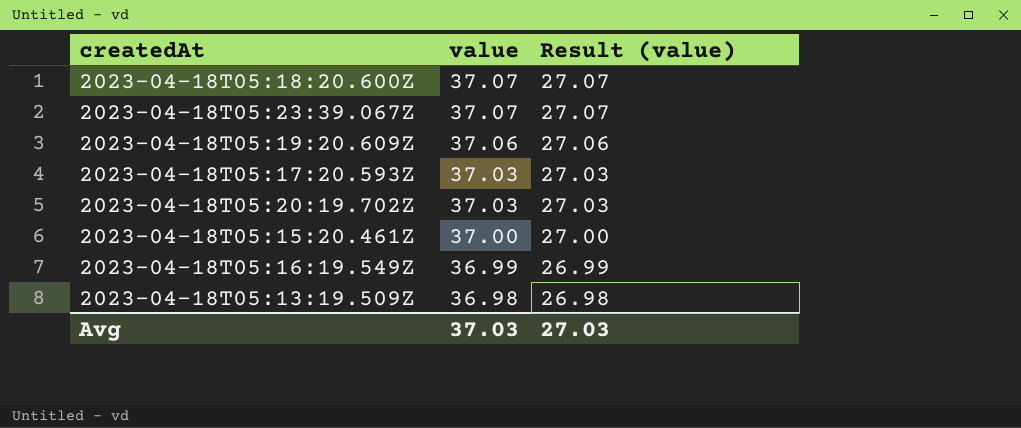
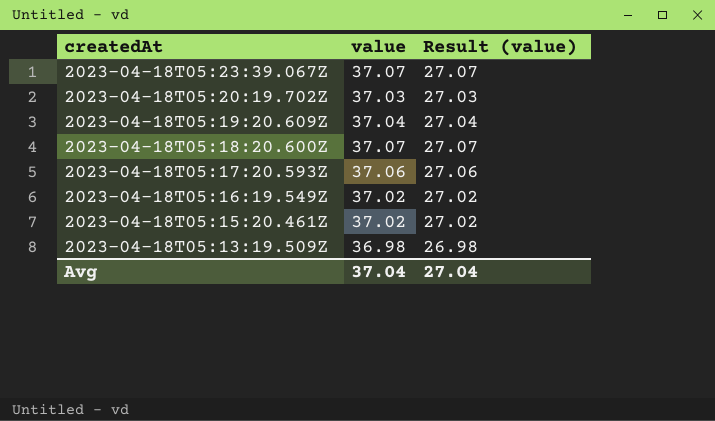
row order: value descending -> createdAt descending
2023-04-18T05:19:20.609Z | value: 37.06 -> 37.04
2023-04-18T05:19:20.609Z | Result (value): 27.06 -> 27.04
2023-04-18T05:17:20.593Z | value: 37.03 -> 37.06
2023-04-18T05:17:20.593Z | Result (value): 27.03 -> 27.06
2023-04-18T05:16:19.549Z | value: 36.99 -> 37.02
2023-04-18T05:16:19.549Z | Result (value): 26.99 -> 27.02
2023-04-18T05:15:20.461Z | value: 37.00 -> 37.02
2023-04-18T05:15:20.461Z | Result (value): 27.00 -> 27.02
Avg | value: 37.03 -> 37.04
Avg | Result (value): 27.03 -> 27.04

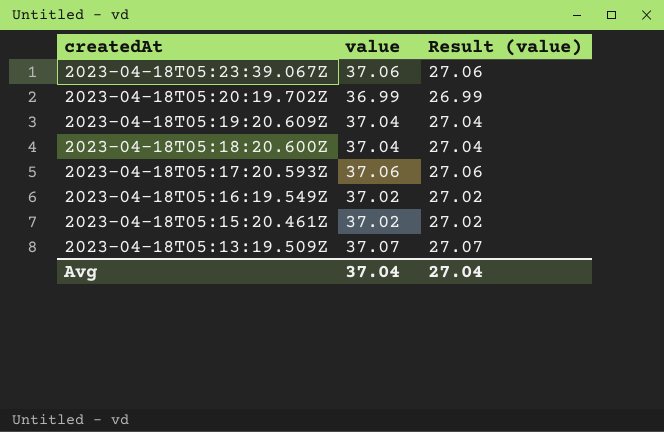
2023-04-18T05:23:39.067Z | value: 37.07 -> 37.06
2023-04-18T05:23:39.067Z | Result (value): 27.07 -> 27.06
2023-04-18T05:20:19.702Z | value: 37.03 -> 36.99
2023-04-18T05:20:19.702Z | Result (value): 27.03 -> 26.99
2023-04-18T05:18:20.600Z | value: 37.07 -> 37.04
2023-04-18T05:18:20.600Z | Result (value): 27.07 -> 27.04
2023-04-18T05:13:19.509Z | value: 36.98 -> 37.07
2023-04-18T05:13:19.509Z | Result (value): 26.98 -> 27.07

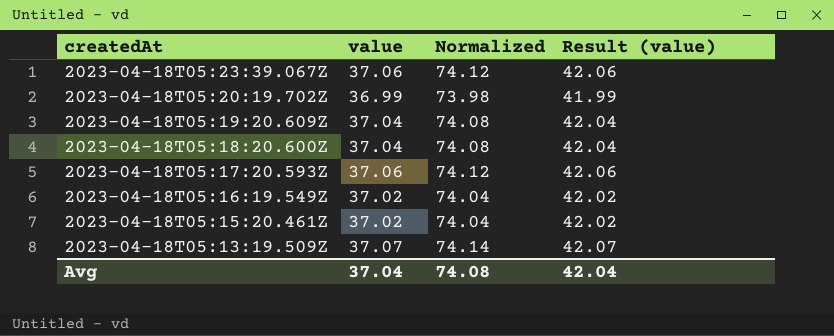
column Normalized | formula: none -> [value] * 2
column Result (value) | formula: [value] - 10 -> [value] + 5
Avg | Result (value): 27.04 -> 42.04

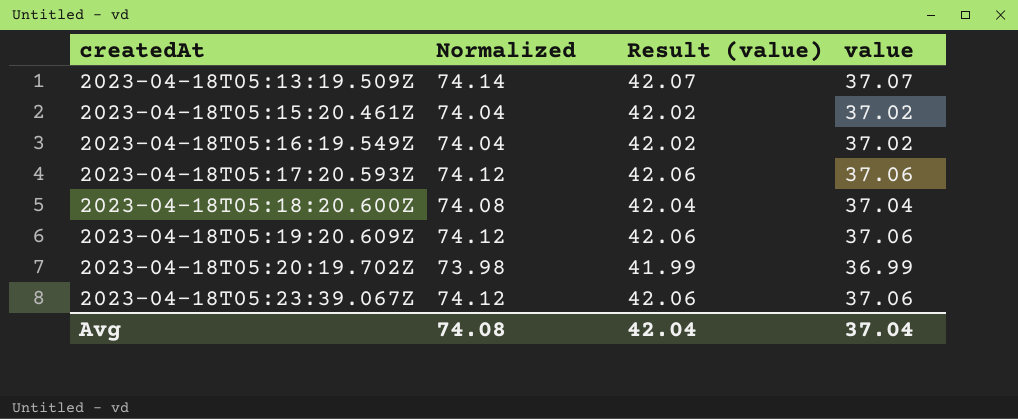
row order: createdAt descending -> createdAt ascending
column value | position: 2 -> 4
2023-04-18T05:19:20.609Z | Normalized: 74.08 -> 74.12
2023-04-18T05:19:20.609Z | Result (value): 42.04 -> 42.06
2023-04-18T05:19:20.609Z | value: 37.04 -> 37.06

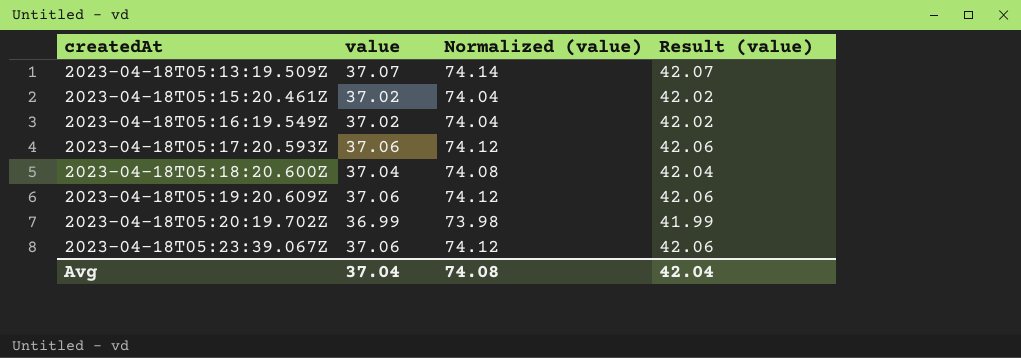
column value | position: 4 -> 2
column name: Normalized -> Normalized (value)

